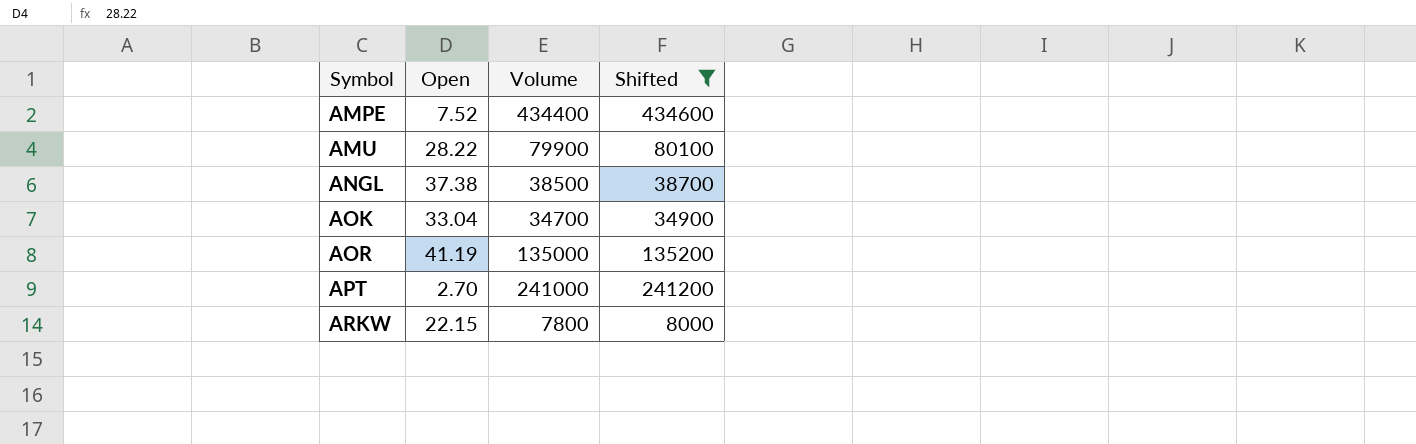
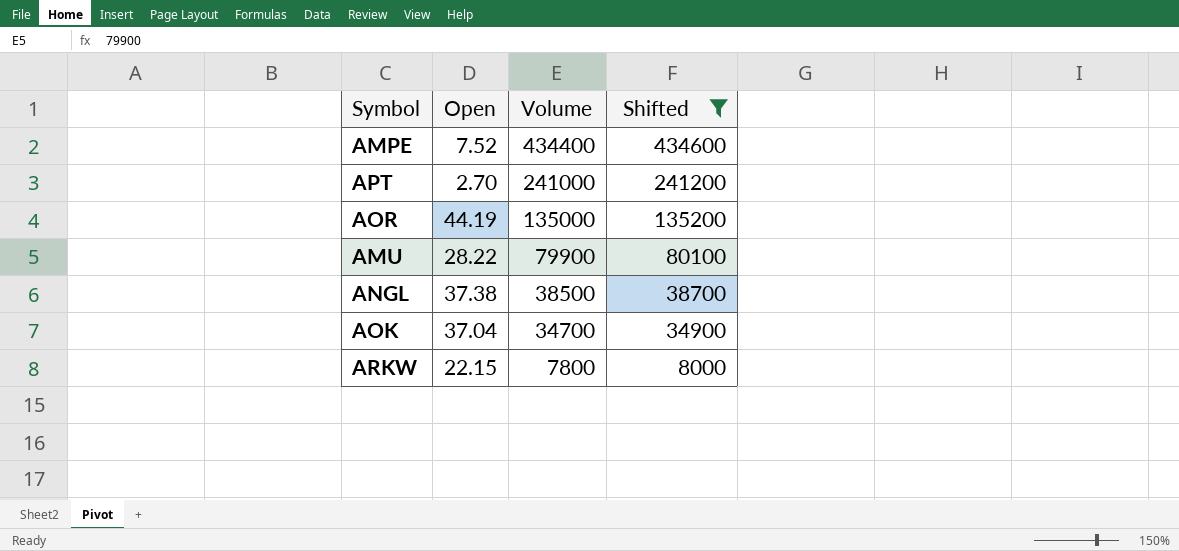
row order: Symbol ascending -> Volume descending
AOR | Open: 41.19 -> 44.19
AOK | Open: 33.04 -> 37.04

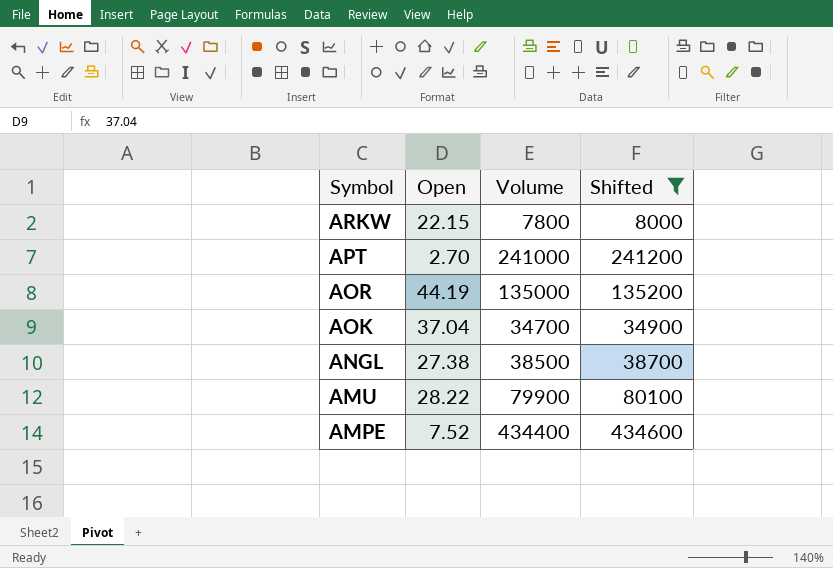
row order: Volume descending -> Symbol descending
ANGL | Open: 37.38 -> 27.38

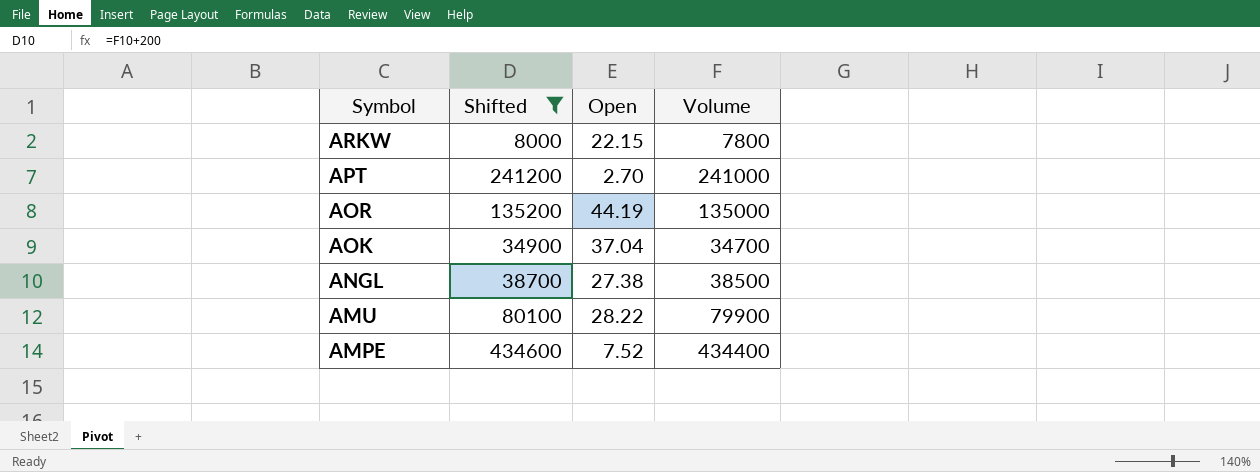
column Shifted | position: 4 -> 2

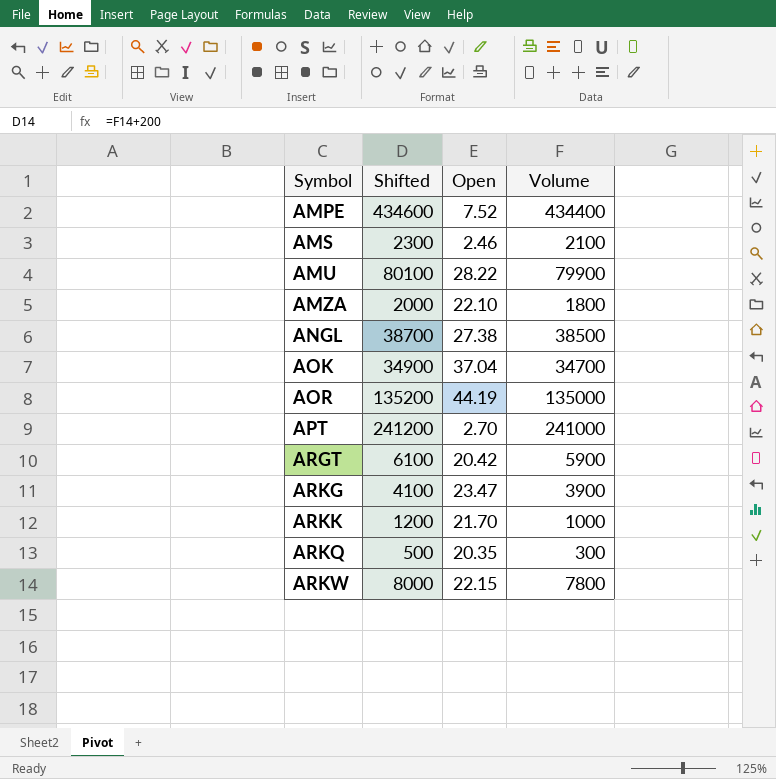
filter: Shifted >= 8000 -> none
row order: Symbol descending -> Symbol ascending

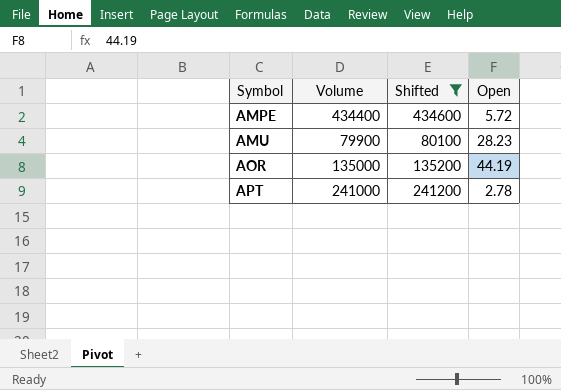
filter: none -> Shifted >= 80100
column Volume | position: 4 -> 2
AMPE | Open: 7.52 -> 5.72
AMU | Open: 28.22 -> 28.23
APT | Open: 2.70 -> 2.78

